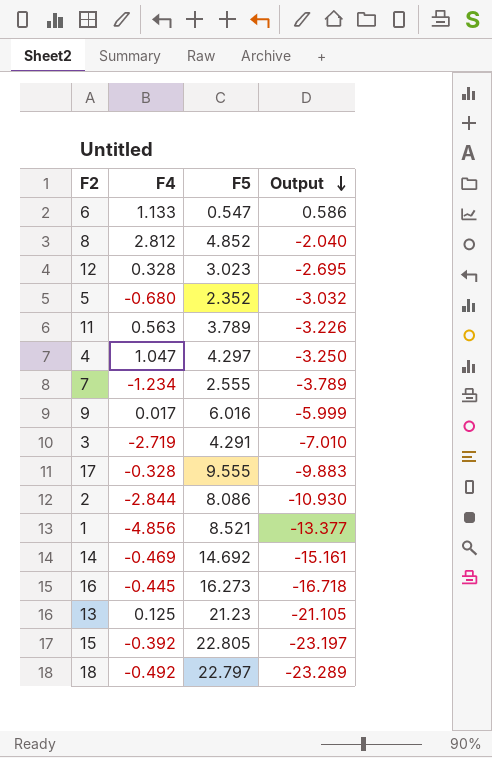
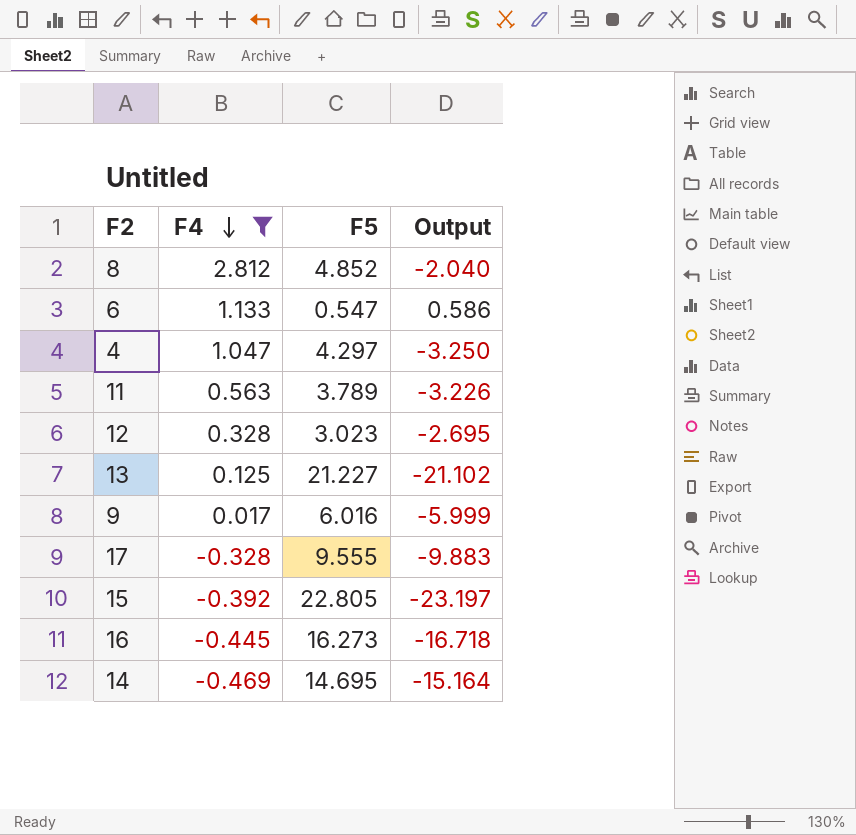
filter: none -> F4 >= -0.469
row order: Output descending -> F4 descending
13 | F5: 21.23 -> 21.227
13 | Output: -21.105 -> -21.102
14 | F5: 14.692 -> 14.695
14 | Output: -15.161 -> -15.164

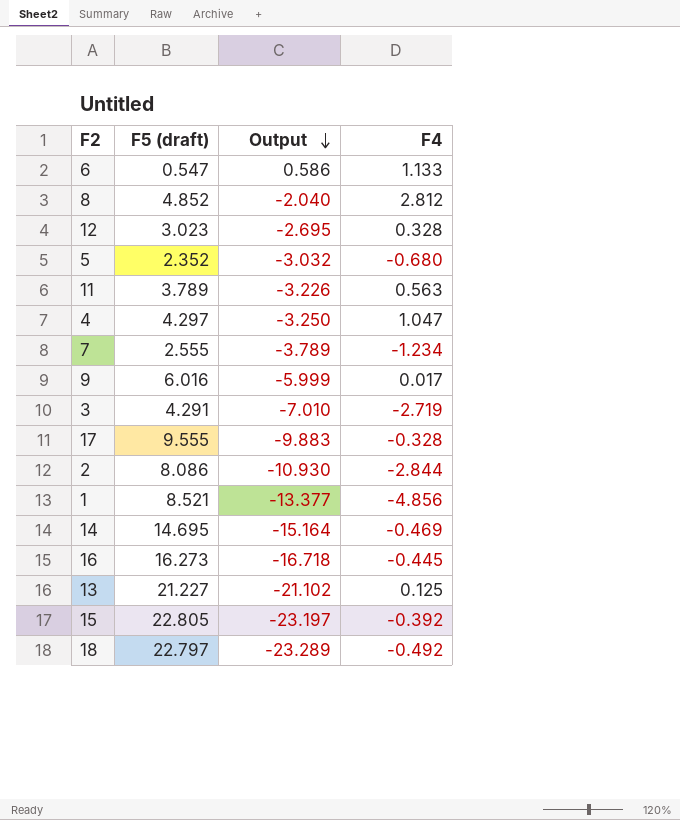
filter: F4 >= -0.469 -> none
row order: F4 descending -> Output descending
column name: F5 -> F5 (draft)
column F4 | position: 2 -> 4

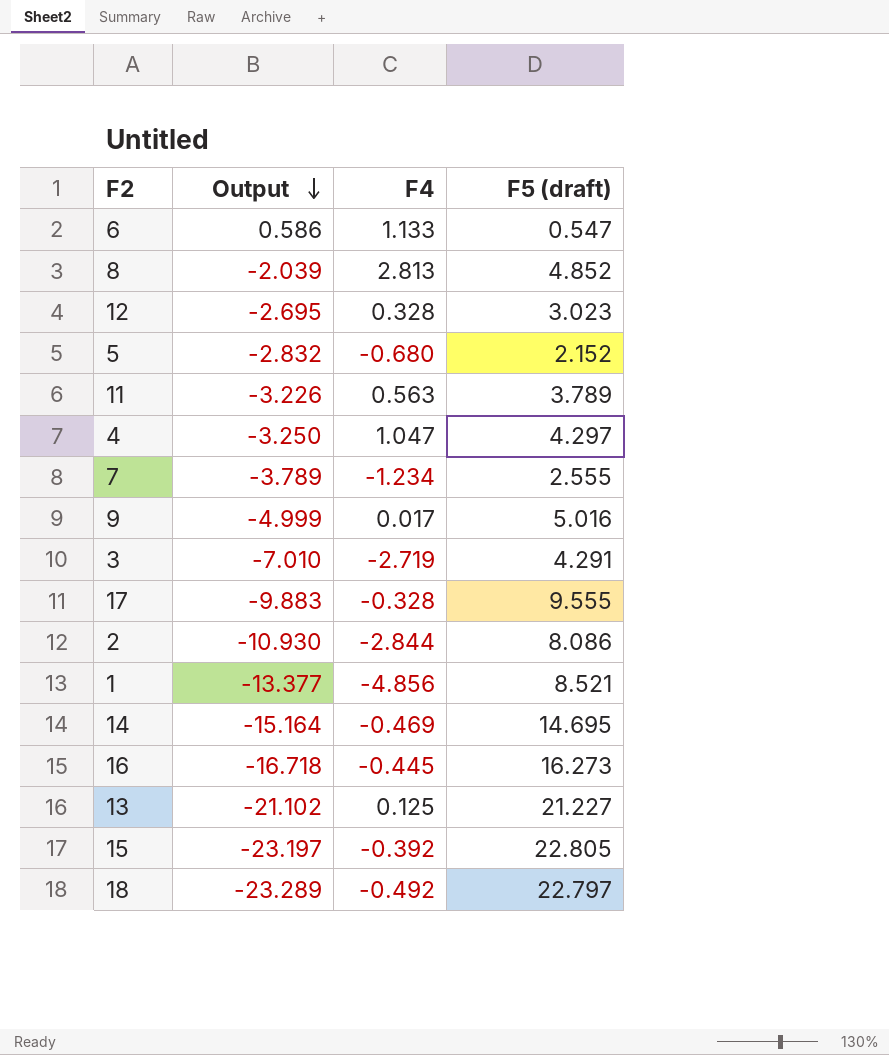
column F5 (draft) | position: 2 -> 4
8 | Output: -2.040 -> -2.039
8 | F4: 2.812 -> 2.813
5 | Output: -3.032 -> -2.832
5 | F5 (draft): 2.352 -> 2.152
9 | Output: -5.999 -> -4.999
9 | F5 (draft): 6.016 -> 5.016

